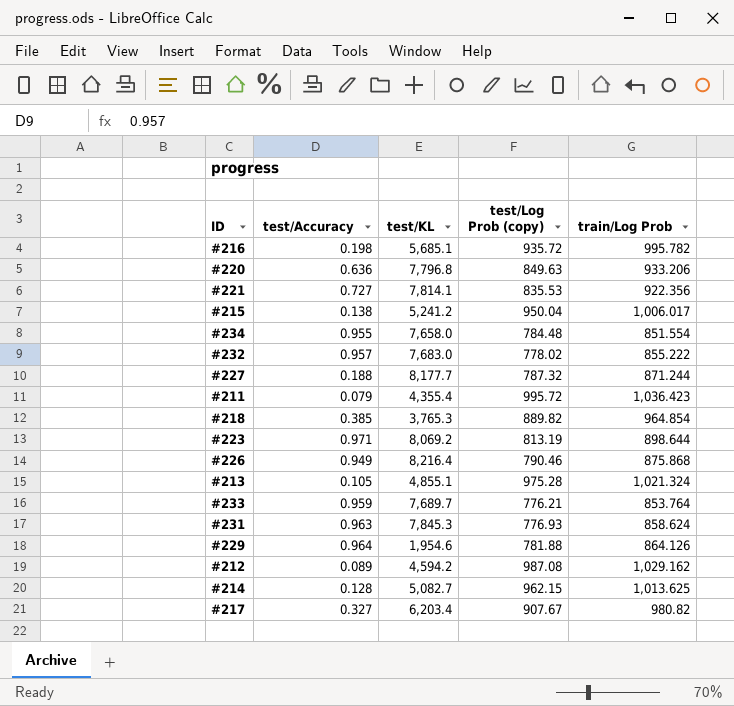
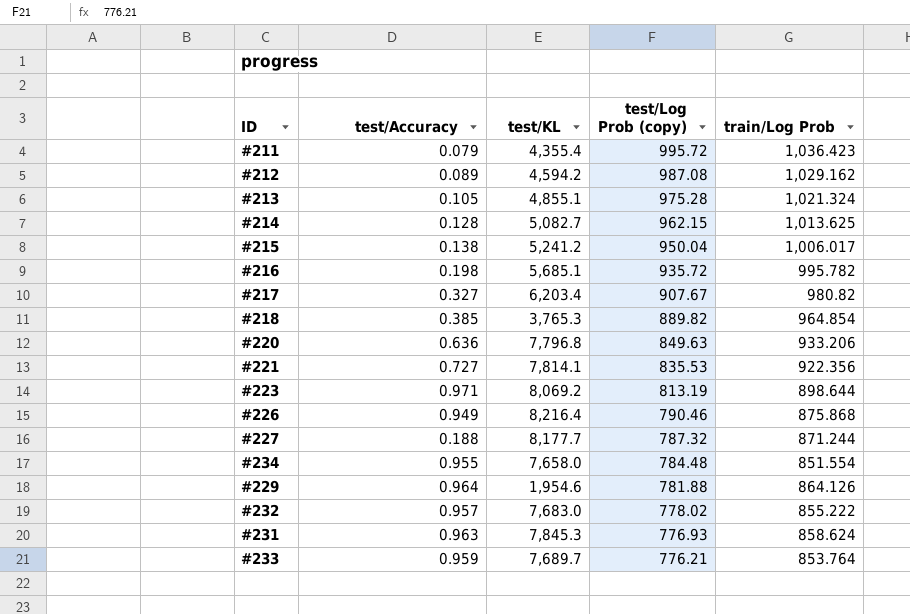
row order: none -> test/Log Prob (copy) descending

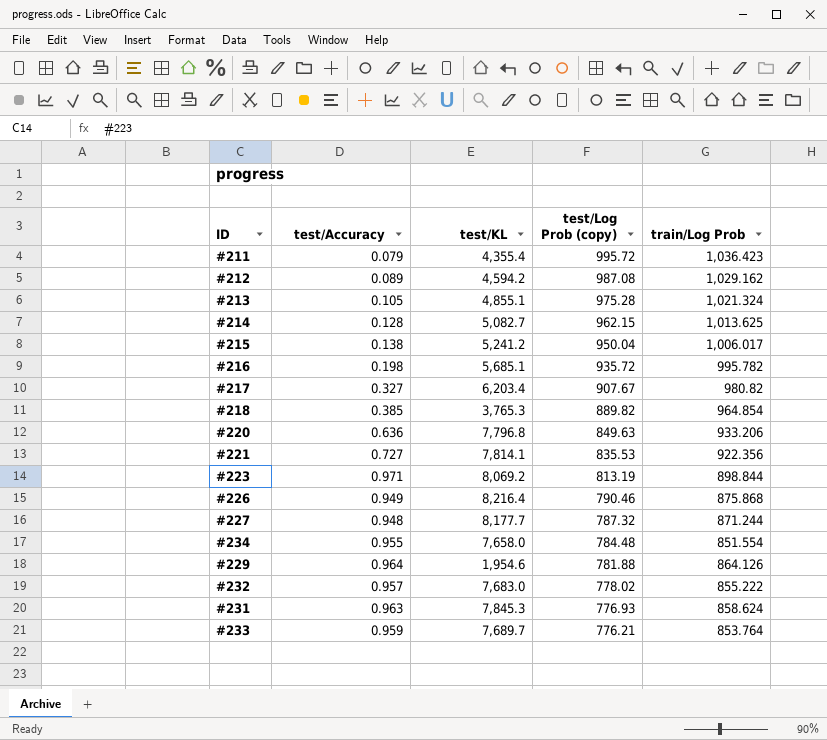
#223 | train/Log Prob: 898.644 -> 898.844
#227 | test/Accuracy: 0.188 -> 0.948

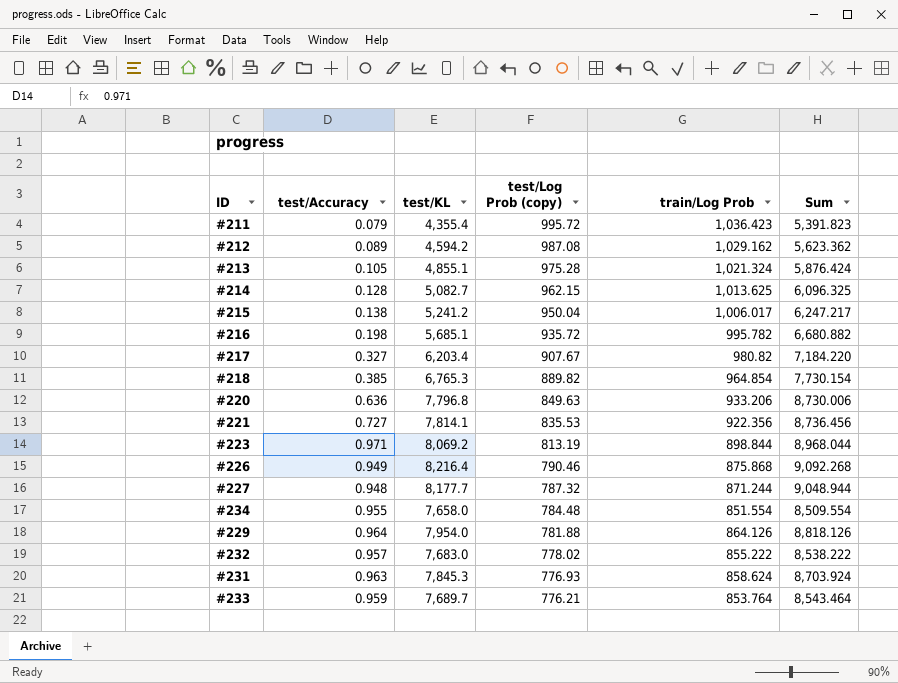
column Sum | formula: none -> [test/KL] + [train/Log Prob]
#218 | test/KL: 3,765.3 -> 6,765.3
#229 | test/KL: 1,954.6 -> 7,954.0

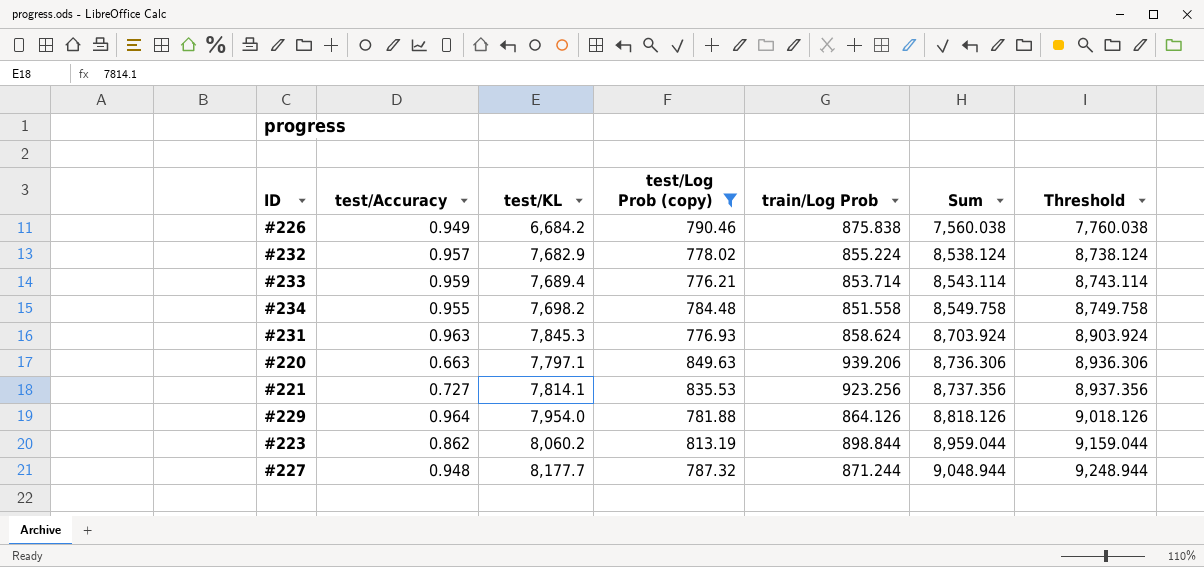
filter: none -> test/Log Prob (copy) <= 849.63
row order: test/Log Prob (copy) descending -> Sum ascending
column Threshold | formula: none -> [Sum] + 200
#226 | test/KL: 8,216.4 -> 6,684.2
#226 | train/Log Prob: 875.868 -> 875.838
#226 | Sum: 9,092.268 -> 7,560.038
#232 | test/KL: 7,683.0 -> 7,682.9
#232 | train/Log Prob: 855.222 -> 855.224
#232 | Sum: 8,538.222 -> 8,538.124
#233 | test/KL: 7,689.7 -> 7,689.4
#233 | train/Log Prob: 853.764 -> 853.714
#233 | Sum: 8,543.464 -> 8,543.114
#234 | test/KL: 7,658.0 -> 7,698.2
#234 | train/Log Prob: 851.554 -> 851.558
#234 | Sum: 8,509.554 -> 8,549.758
#220 | test/Accuracy: 0.636 -> 0.663
#220 | test/KL: 7,796.8 -> 7,797.1
#220 | train/Log Prob: 933.206 -> 939.206
#220 | Sum: 8,730.006 -> 8,736.306
#221 | train/Log Prob: 922.356 -> 923.256
#221 | Sum: 8,736.456 -> 8,737.356
#223 | test/Accuracy: 0.971 -> 0.862
#223 | test/KL: 8,069.2 -> 8,060.2
#223 | Sum: 8,968.044 -> 8,959.044

